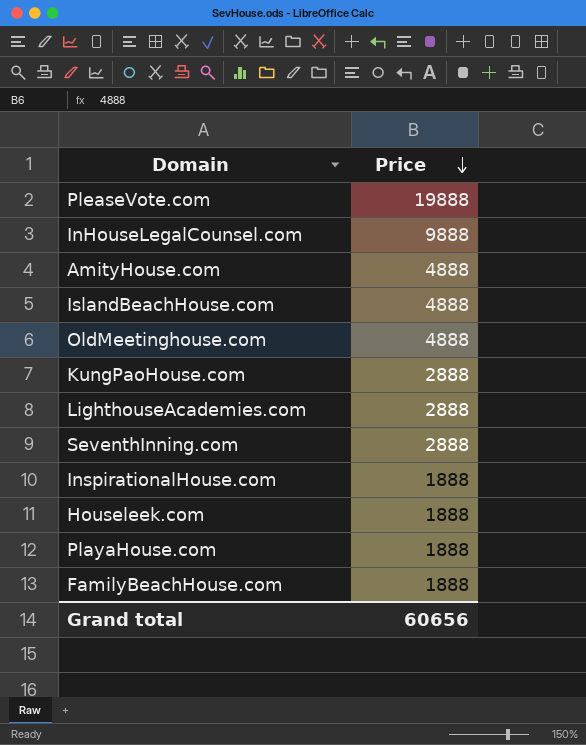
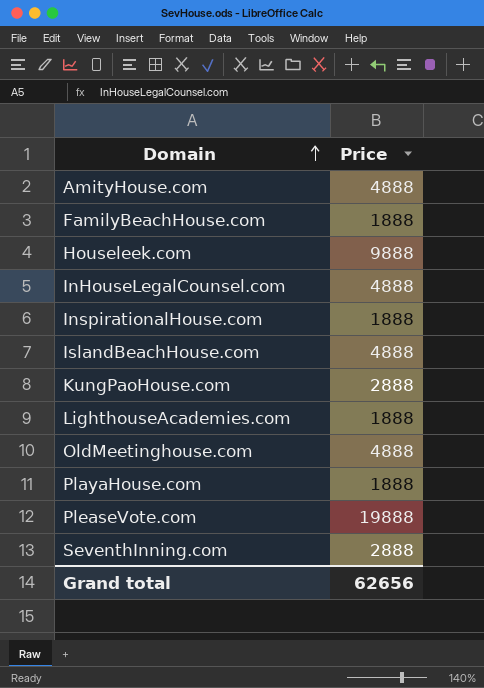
row order: Price descending -> Domain ascending
Houseleek.com | Price: 1888 -> 9888
InHouseLegalCounsel.com | Price: 9888 -> 4888
LighthouseAcademies.com | Price: 2888 -> 1888
Grand total | Price: 60656 -> 62656

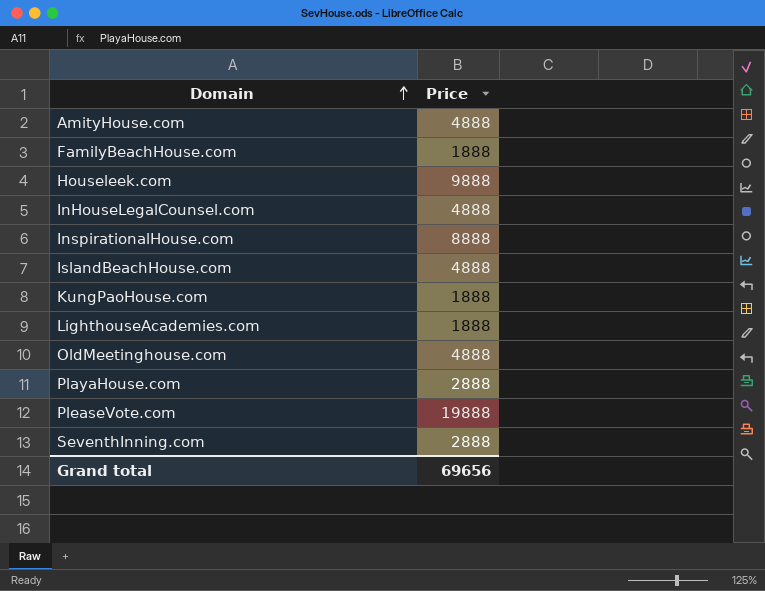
InspirationalHouse.com | Price: 1888 -> 8888
KungPaoHouse.com | Price: 2888 -> 1888
PlayaHouse.com | Price: 1888 -> 2888
Grand total | Price: 62656 -> 69656

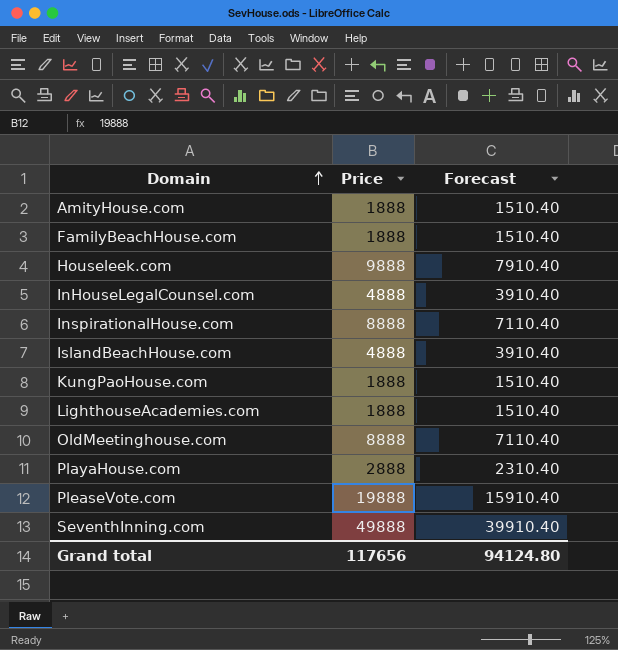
column Forecast | formula: none -> [Price] * 0.8
AmityHouse.com | Price: 4888 -> 1888
OldMeetinghouse.com | Price: 4888 -> 8888
SeventhInning.com | Price: 2888 -> 49888
Grand total | Price: 69656 -> 117656

